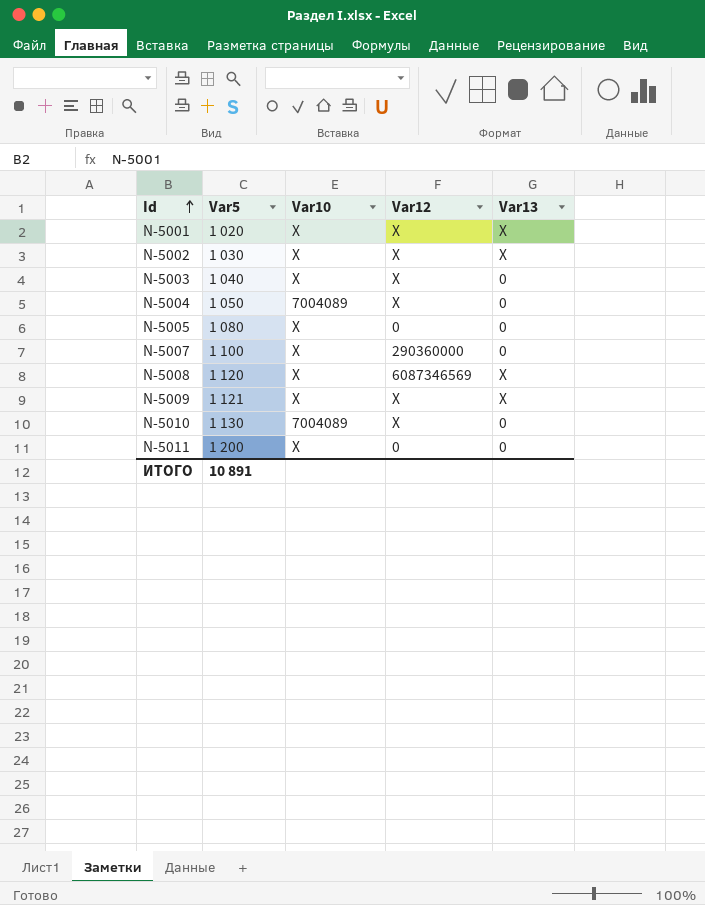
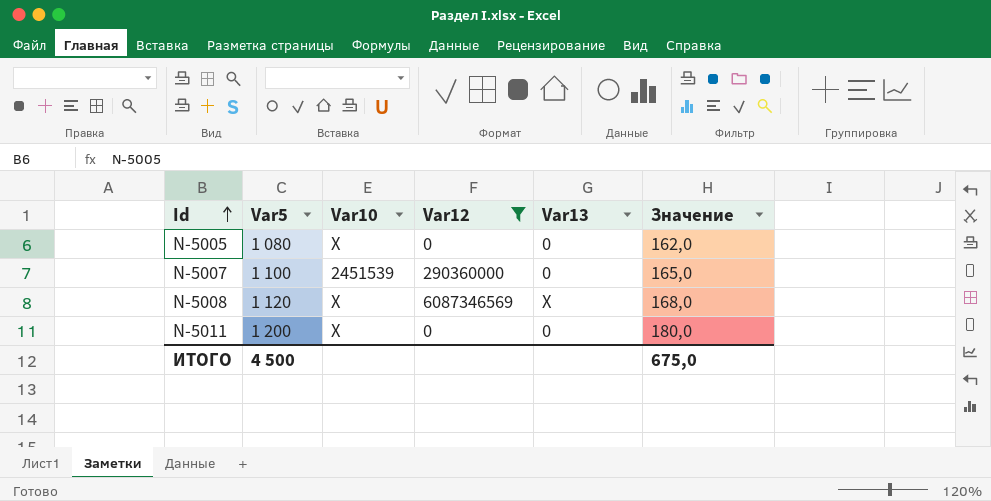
filter: none -> Var12 != Х
column Значение | formula: none -> [Var5] * 0,15
N-5007 | Var10: Х -> 2451539
ИТОГО | Var5: 10 891 -> 4 500

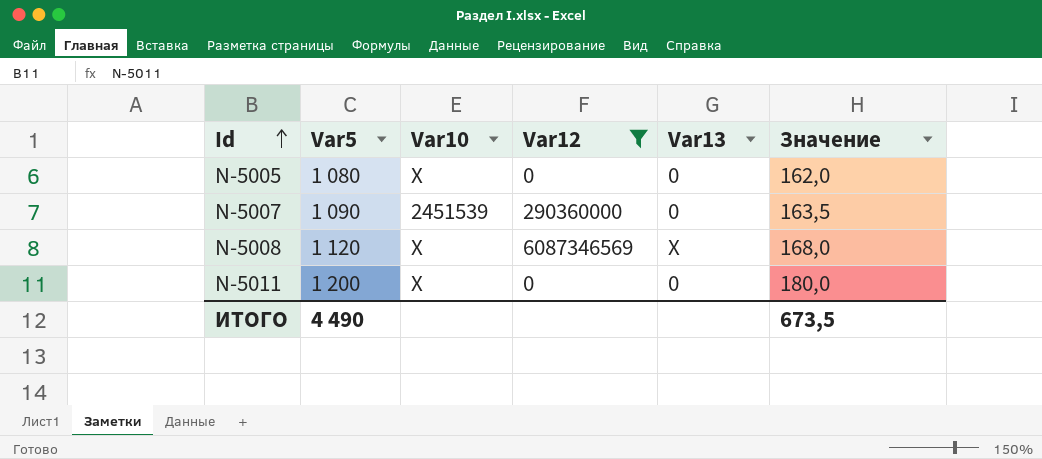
N-5007 | Var5: 1 100 -> 1 090
N-5007 | Значение: 165,0 -> 163,5
ИТОГО | Var5: 4 500 -> 4 490
ИТОГО | Значение: 675,0 -> 673,5

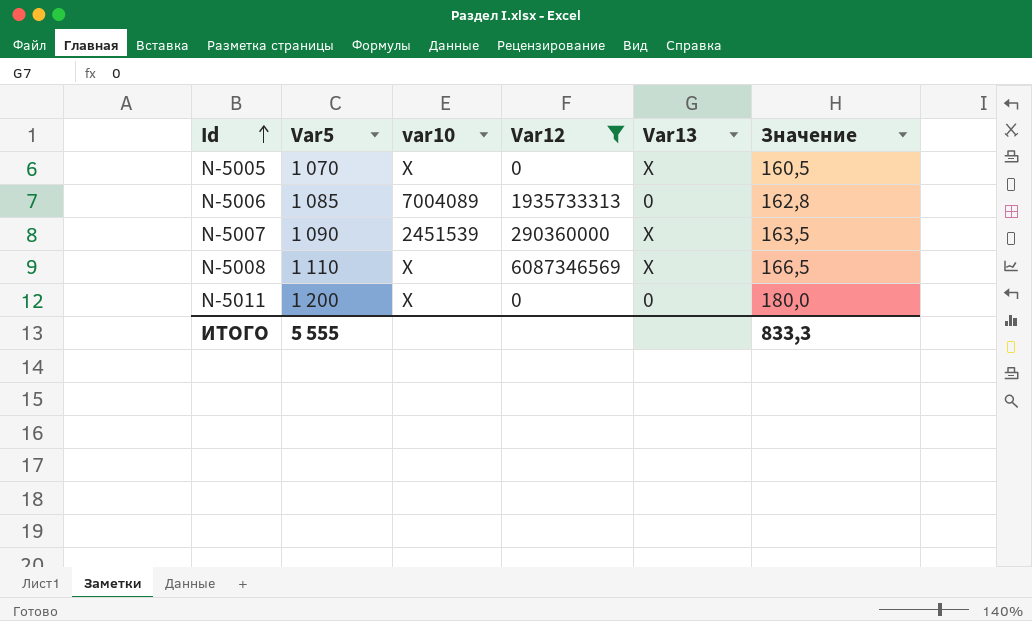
column name: Var10 -> var10
N-5005 | Var5: 1 080 -> 1 070
N-5005 | Var13: 0 -> Х
N-5005 | Значение: 162,0 -> 160,5
row N-5006: none -> 1 085 | 7004089 | 1935733313 | 0 | 162,8
N-5007 | Var13: 0 -> Х
N-5008 | Var5: 1 120 -> 1 110
N-5008 | Значение: 168,0 -> 166,5
ИТОГО | Var5: 4 490 -> 5 555
ИТОГО | Значение: 673,5 -> 833,3

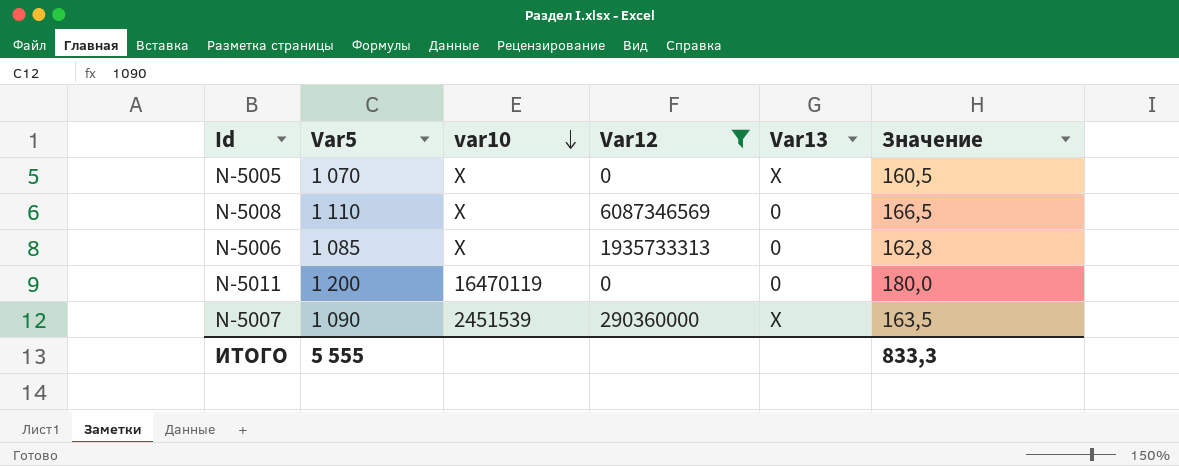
row order: Id ascending -> var10 descending
N-5008 | Var13: Х -> 0
N-5006 | var10: 7004089 -> Х
N-5011 | var10: Х -> 16470119

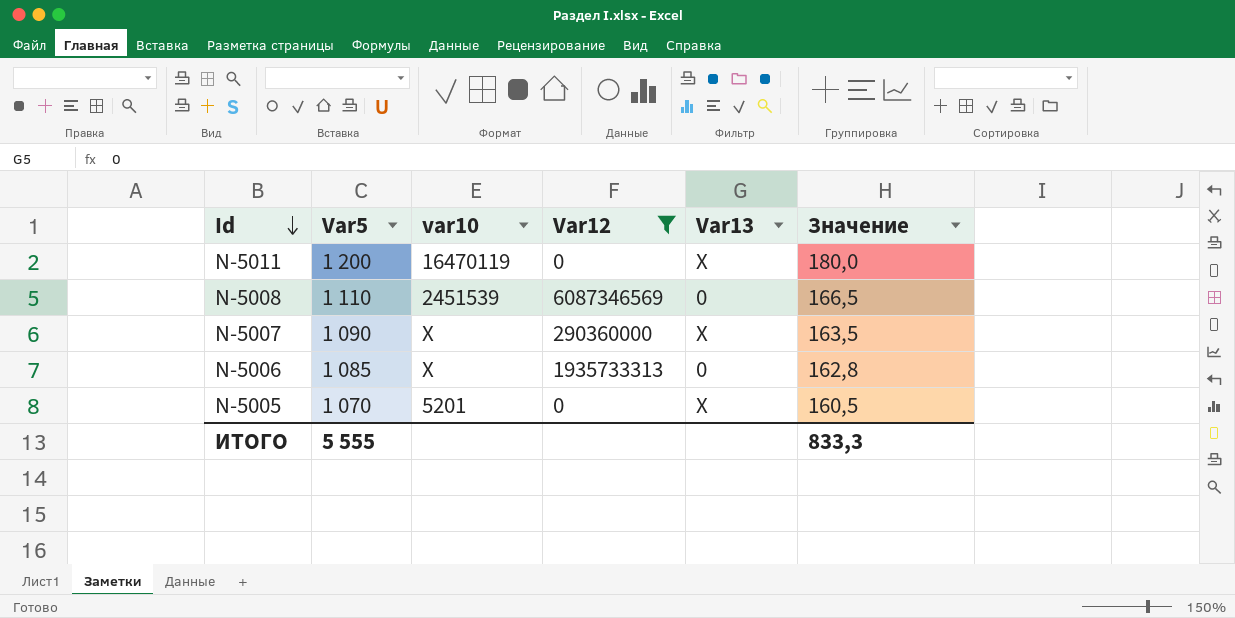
row order: var10 descending -> Id descending
N-5011 | Var13: 0 -> Х
N-5008 | var10: Х -> 2451539
N-5007 | var10: 2451539 -> Х
N-5005 | var10: Х -> 5201

